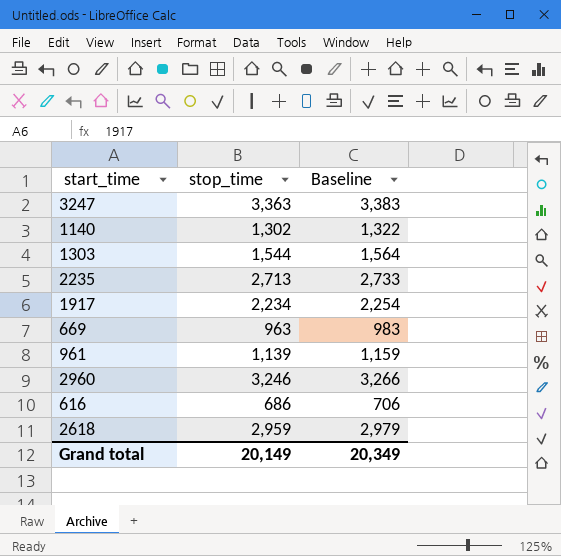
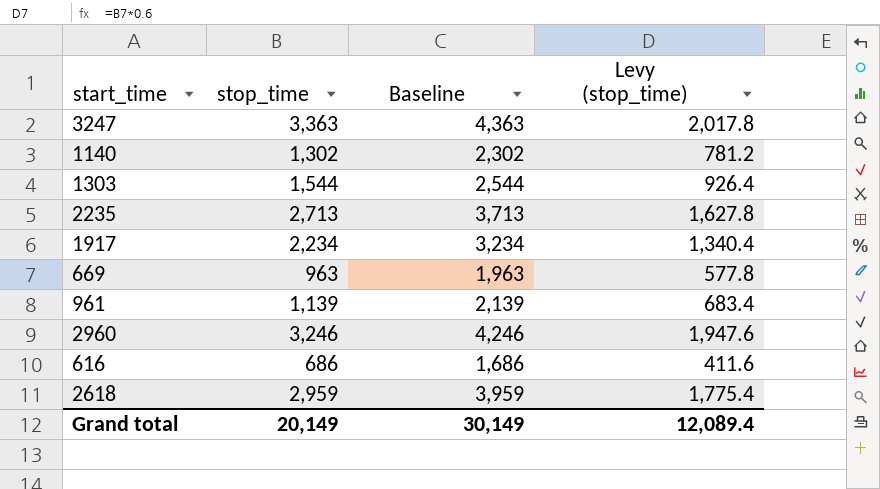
column Baseline | formula: [stop_time] + 20 -> [stop_time] + 1000
column Levy (stop_time) | formula: none -> [stop_time] * 0.6
Grand total | Baseline: 20,349 -> 30,149

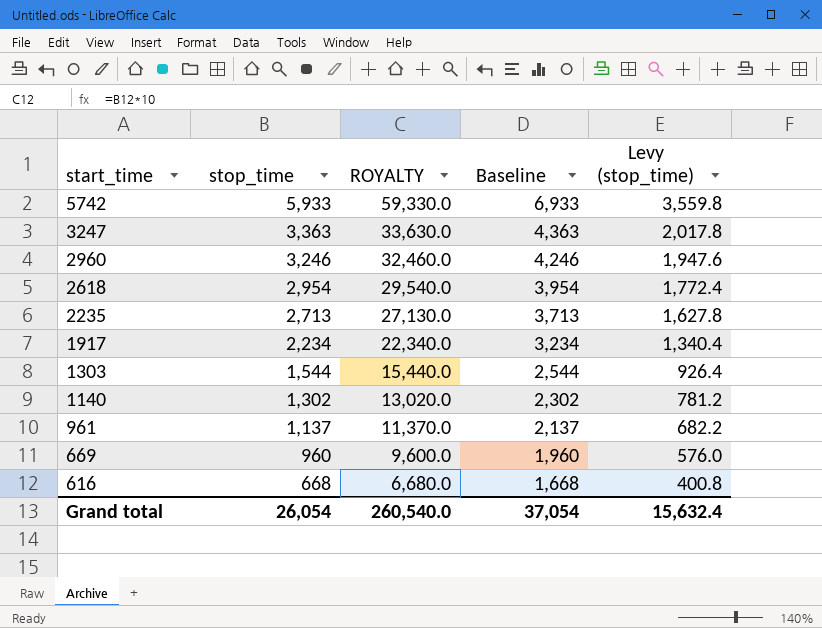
row order: none -> start_time descending
column ROYALTY | formula: none -> [stop_time] * 10
row 5742: none -> 5,933 | 59,330.0 | 6,933 | 3,559.8
2618 | stop_time: 2,959 -> 2,954
2618 | Baseline: 3,959 -> 3,954
2618 | Levy (stop_time): 1,775.4 -> 1,772.4
961 | stop_time: 1,139 -> 1,137
961 | Baseline: 2,139 -> 2,137
961 | Levy (stop_time): 683.4 -> 682.2
669 | stop_time: 963 -> 960
669 | Baseline: 1,963 -> 1,960
669 | Levy (stop_time): 577.8 -> 576.0
616 | stop_time: 686 -> 668
616 | Baseline: 1,686 -> 1,668
616 | Levy (stop_time): 411.6 -> 400.8
Grand total | stop_time: 20,149 -> 26,054
Grand total | Baseline: 30,149 -> 37,054
Grand total | Levy (stop_time): 12,089.4 -> 15,632.4

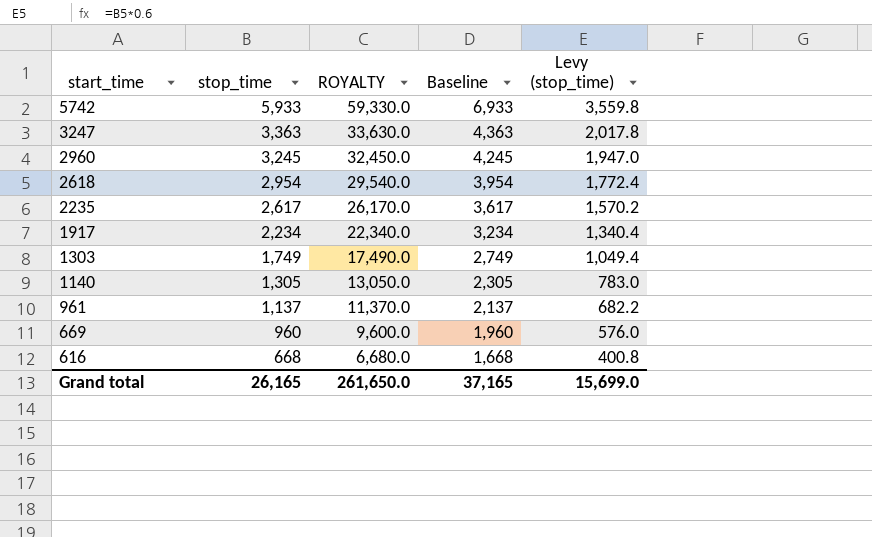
2960 | stop_time: 3,246 -> 3,245
2960 | ROYALTY: 32,460.0 -> 32,450.0
2960 | Baseline: 4,246 -> 4,245
2960 | Levy (stop_time): 1,947.6 -> 1,947.0
2235 | stop_time: 2,713 -> 2,617
2235 | ROYALTY: 27,130.0 -> 26,170.0
2235 | Baseline: 3,713 -> 3,617
2235 | Levy (stop_time): 1,627.8 -> 1,570.2
1303 | stop_time: 1,544 -> 1,749
1303 | ROYALTY: 15,440.0 -> 17,490.0
1303 | Baseline: 2,544 -> 2,749
1303 | Levy (stop_time): 926.4 -> 1,049.4
1140 | stop_time: 1,302 -> 1,305
1140 | ROYALTY: 13,020.0 -> 13,050.0
1140 | Baseline: 2,302 -> 2,305
1140 | Levy (stop_time): 781.2 -> 783.0
Grand total | stop_time: 26,054 -> 26,165
Grand total | ROYALTY: 260,540.0 -> 261,650.0
Grand total | Baseline: 37,054 -> 37,165
Grand total | Levy (stop_time): 15,632.4 -> 15,699.0

